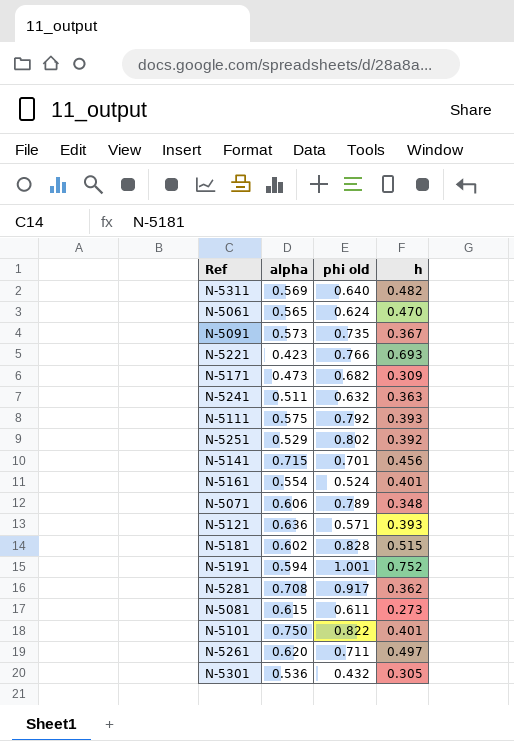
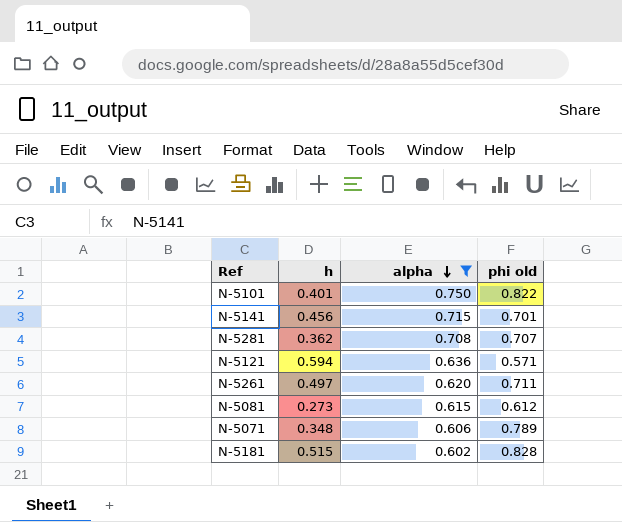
filter: none -> alpha >= 0.602
row order: none -> alpha descending
column h | position: 4 -> 2
N-5281 | phi old: 0.917 -> 0.707
N-5121 | h: 0.393 -> 0.594
N-5081 | phi old: 0.611 -> 0.612

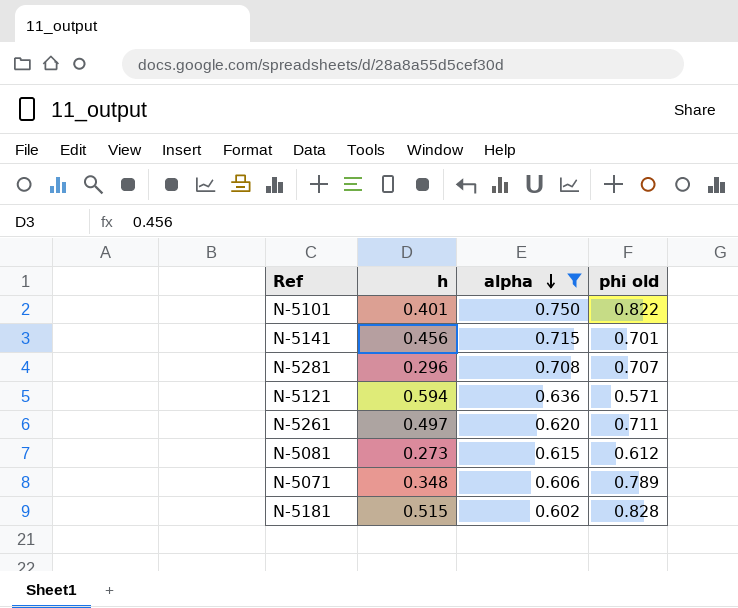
N-5281 | h: 0.362 -> 0.296

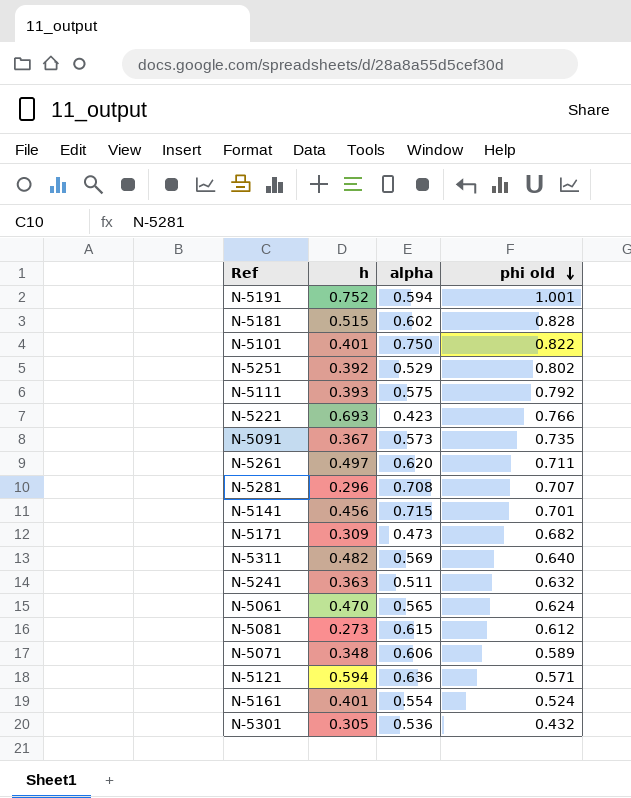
filter: alpha >= 0.602 -> none
row order: alpha descending -> phi old descending
N-5071 | phi old: 0.789 -> 0.589

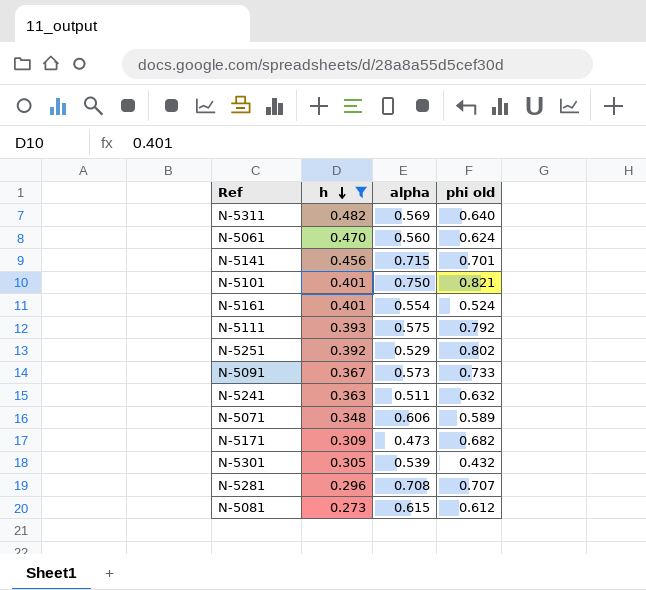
filter: none -> h <= 0.482
row order: phi old descending -> h descending
N-5061 | alpha: 0.565 -> 0.560
N-5101 | phi old: 0.822 -> 0.821
N-5091 | phi old: 0.735 -> 0.733
N-5301 | alpha: 0.536 -> 0.539

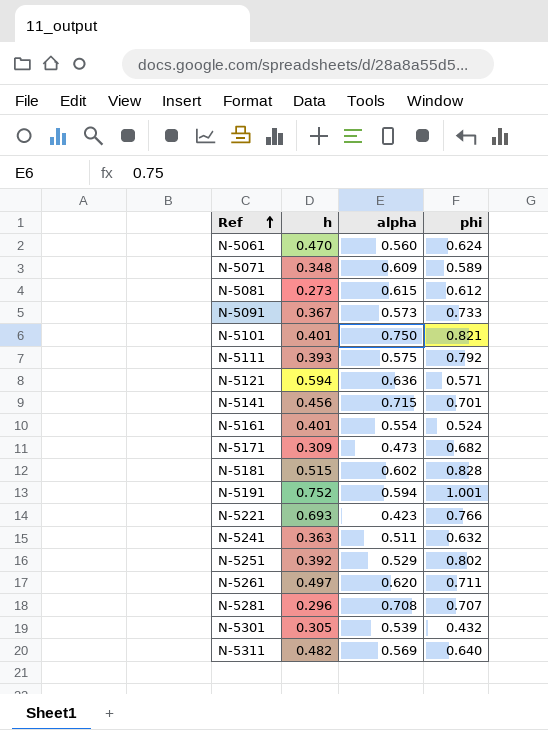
filter: h <= 0.482 -> none
row order: h descending -> Ref ascending
column name: phi old -> phi
N-5071 | alpha: 0.606 -> 0.609

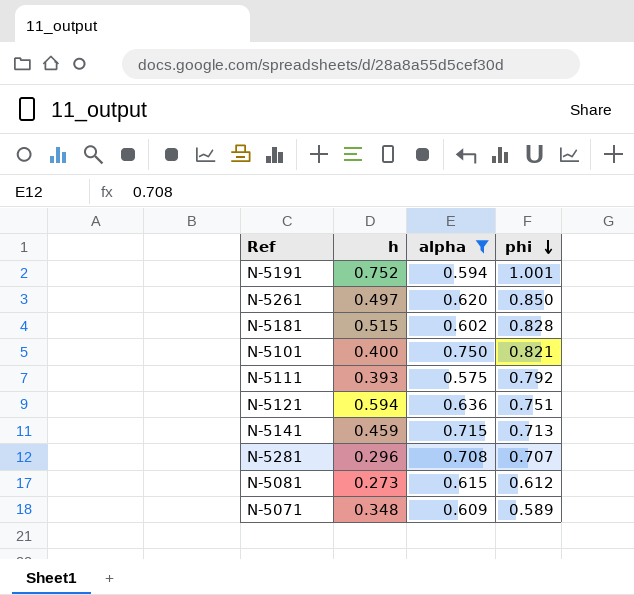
filter: none -> alpha >= 0.575
row order: Ref ascending -> phi descending
N-5261 | phi: 0.711 -> 0.850
N-5101 | h: 0.401 -> 0.400
N-5121 | phi: 0.571 -> 0.751
N-5141 | h: 0.456 -> 0.459
N-5141 | phi: 0.701 -> 0.713

